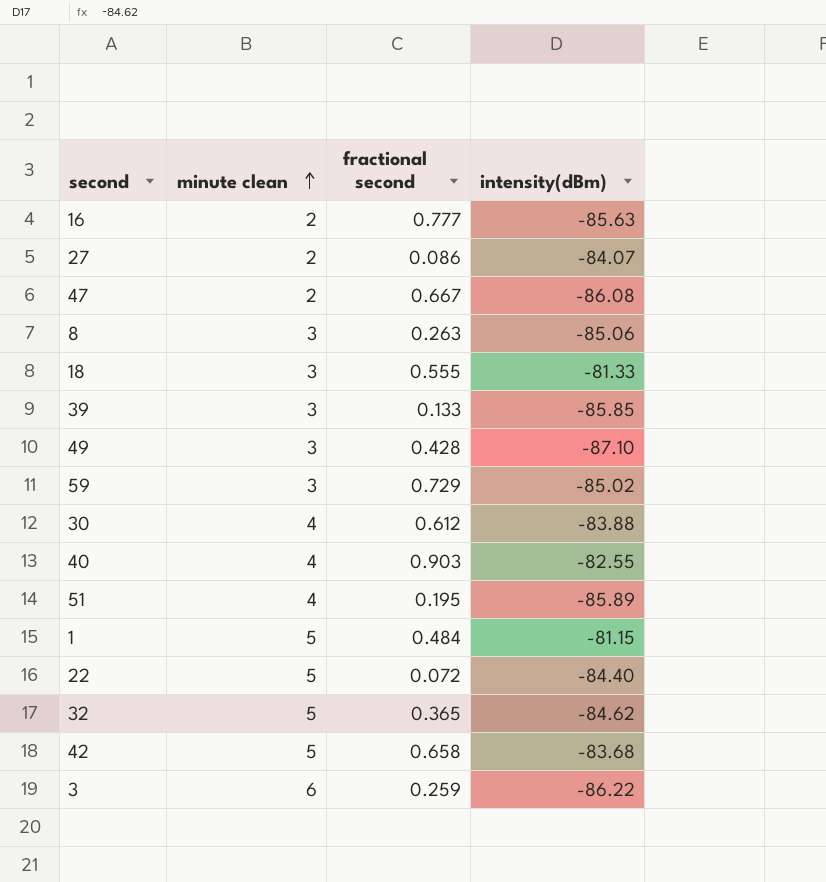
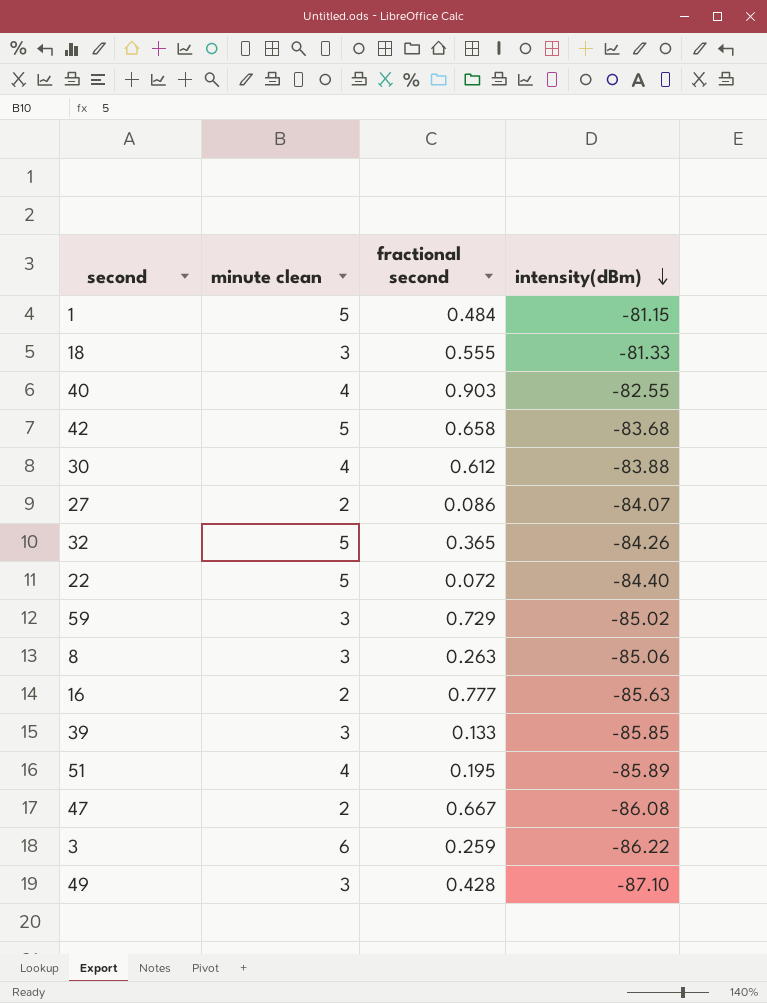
row order: minute clean ascending -> intensity(dBm) descending
32 | intensity(dBm): -84.62 -> -84.26

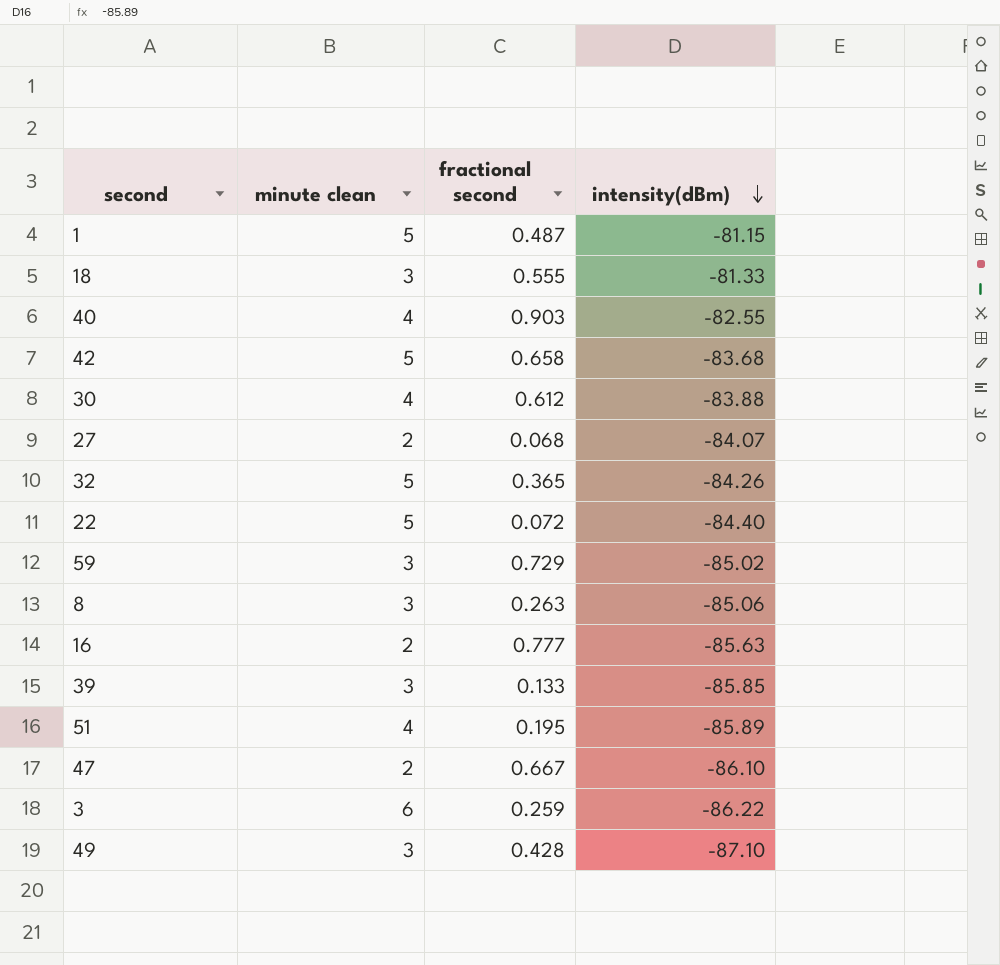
1 | fractional second: 0.484 -> 0.487
27 | fractional second: 0.086 -> 0.068
47 | intensity(dBm): -86.08 -> -86.10

